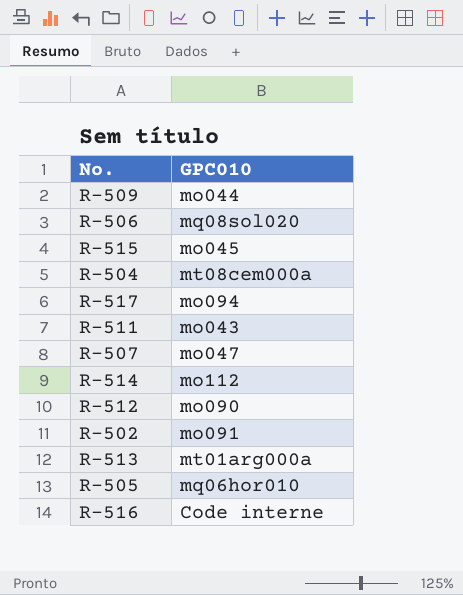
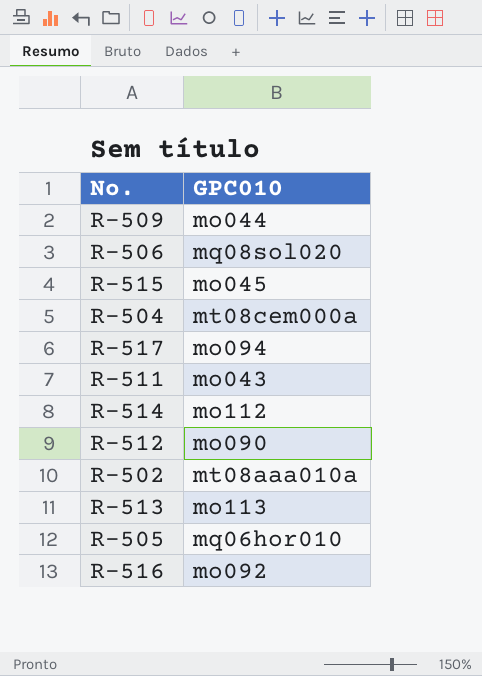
row R-507: mo047 -> none
R-502 | GPC010: mo091 -> mt08aaa010a
R-513 | GPC010: mt01arg000a -> mo113
R-516 | GPC010: Code interne -> mo092

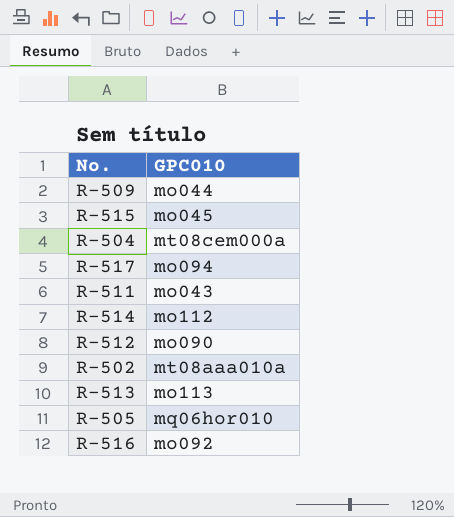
row R-506: mq08sol020 -> none

